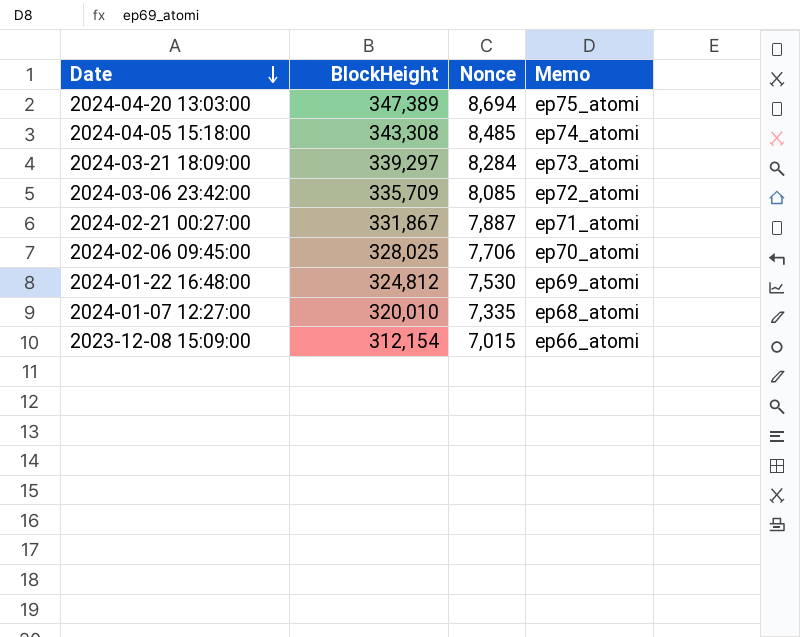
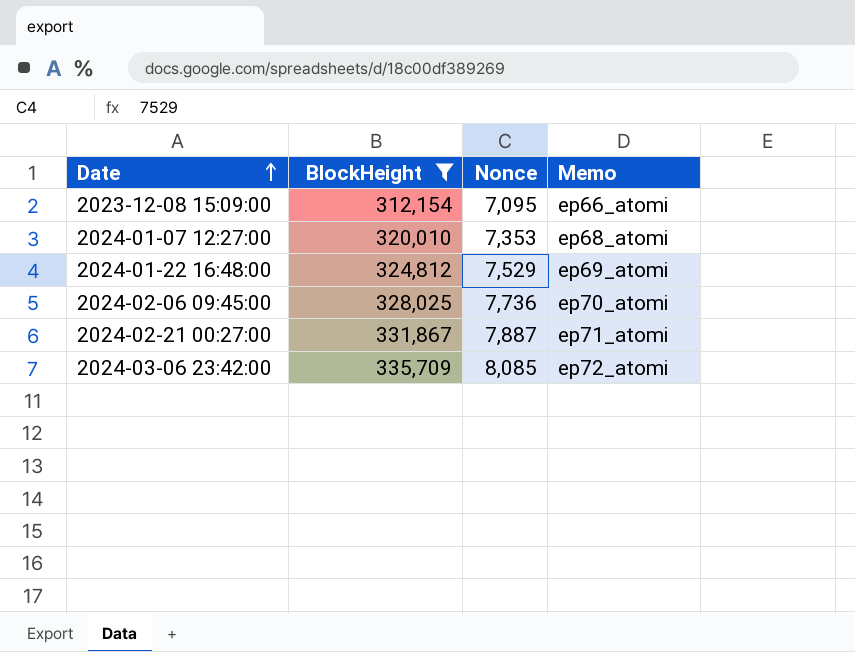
filter: none -> BlockHeight <= 335,709
row order: Date descending -> Date ascending
2023-12-08 15:09:00 | Nonce: 7,015 -> 7,095
2024-01-07 12:27:00 | Nonce: 7,335 -> 7,353
2024-01-22 16:48:00 | Nonce: 7,530 -> 7,529
2024-02-06 09:45:00 | Nonce: 7,706 -> 7,736

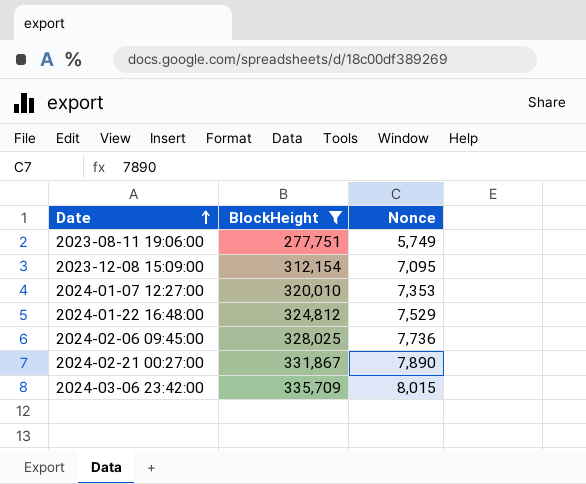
column Memo | position: 4 -> none
row 2023-08-11 19:06:00: none -> 277,751 | 5,749
2024-02-21 00:27:00 | Nonce: 7,887 -> 7,890
2024-03-06 23:42:00 | Nonce: 8,085 -> 8,015

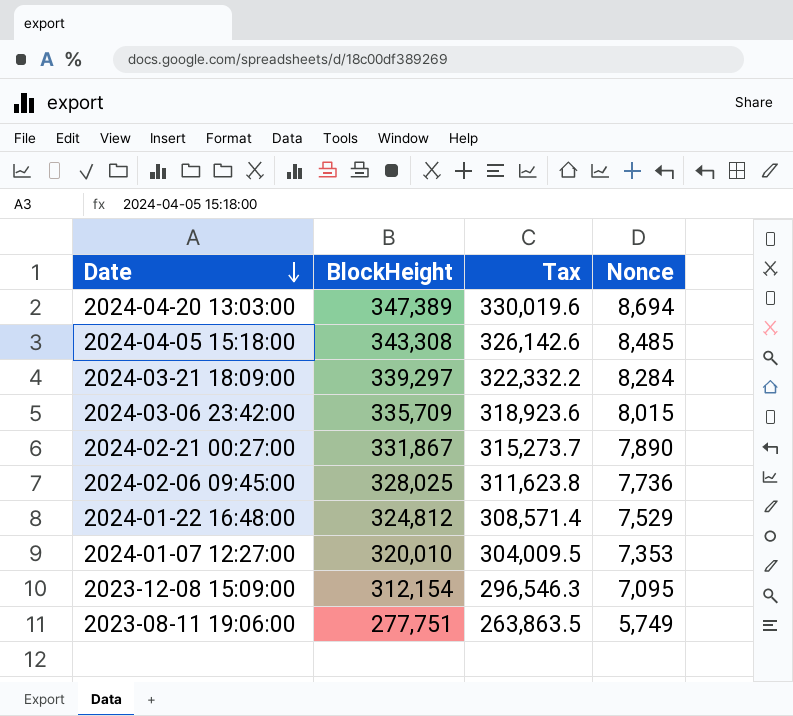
filter: BlockHeight <= 335,709 -> none
row order: Date ascending -> Date descending
column Tax | formula: none -> [BlockHeight] * 0.95

